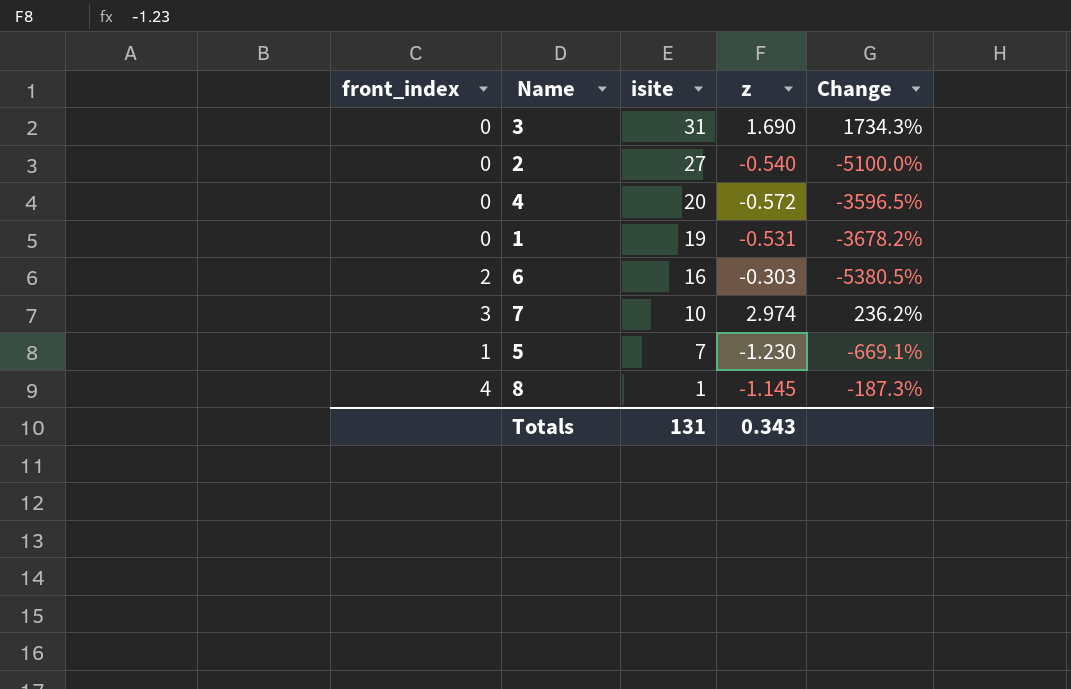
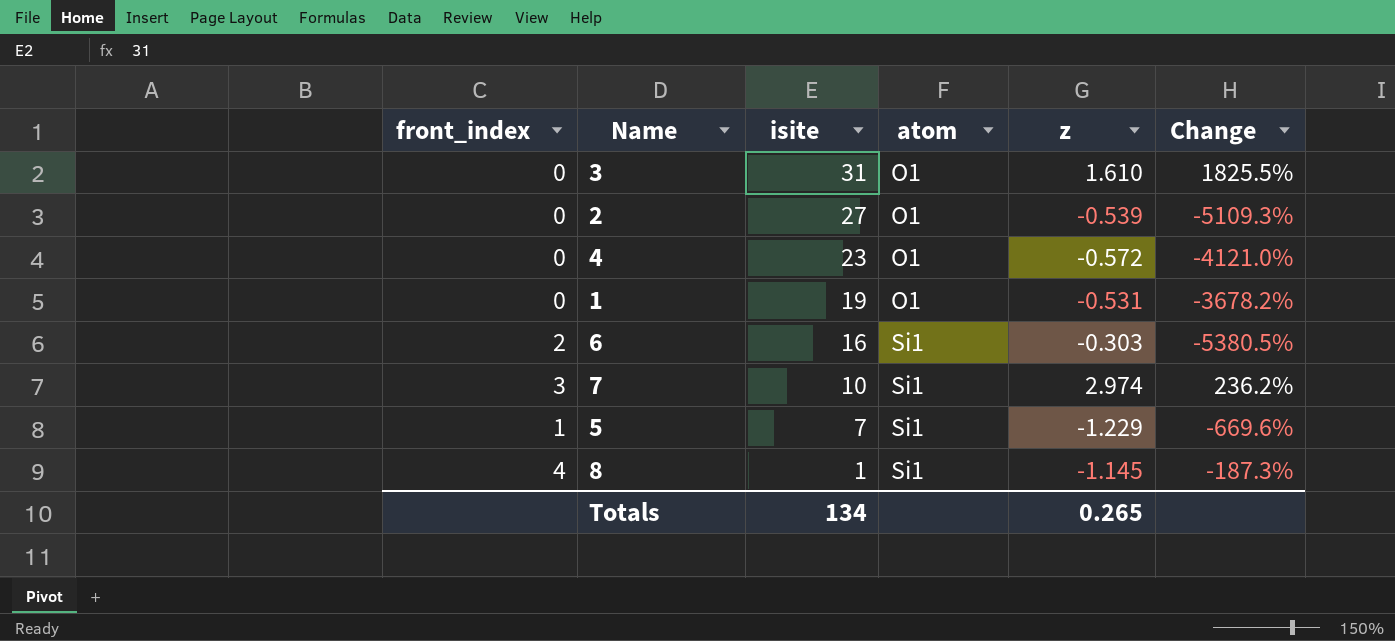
column atom | position: none -> 4
3 | z: 1.690 -> 1.610
3 | Change: 1734.3% -> 1825.5%
2 | z: -0.540 -> -0.539
2 | Change: -5100.0% -> -5109.3%
4 | isite: 20 -> 23
4 | Change: -3596.5% -> -4121.0%
5 | z: -1.230 -> -1.229
5 | Change: -669.1% -> -669.6%
Totals | isite: 131 -> 134
Totals | z: 0.343 -> 0.265

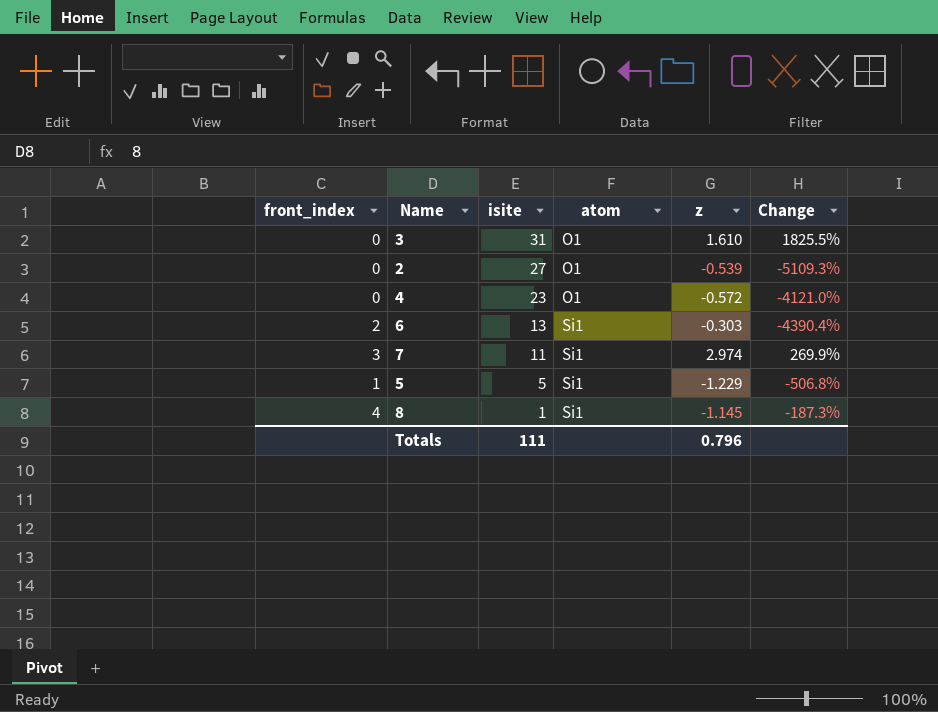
row 1: 0 | 19 | O1 | -0.531 | -3678.2% -> none
6 | isite: 16 -> 13
6 | Change: -5380.5% -> -4390.4%
7 | isite: 10 -> 11
7 | Change: 236.2% -> 269.9%
5 | isite: 7 -> 5
5 | Change: -669.6% -> -506.8%
Totals | isite: 134 -> 111
Totals | z: 0.265 -> 0.796

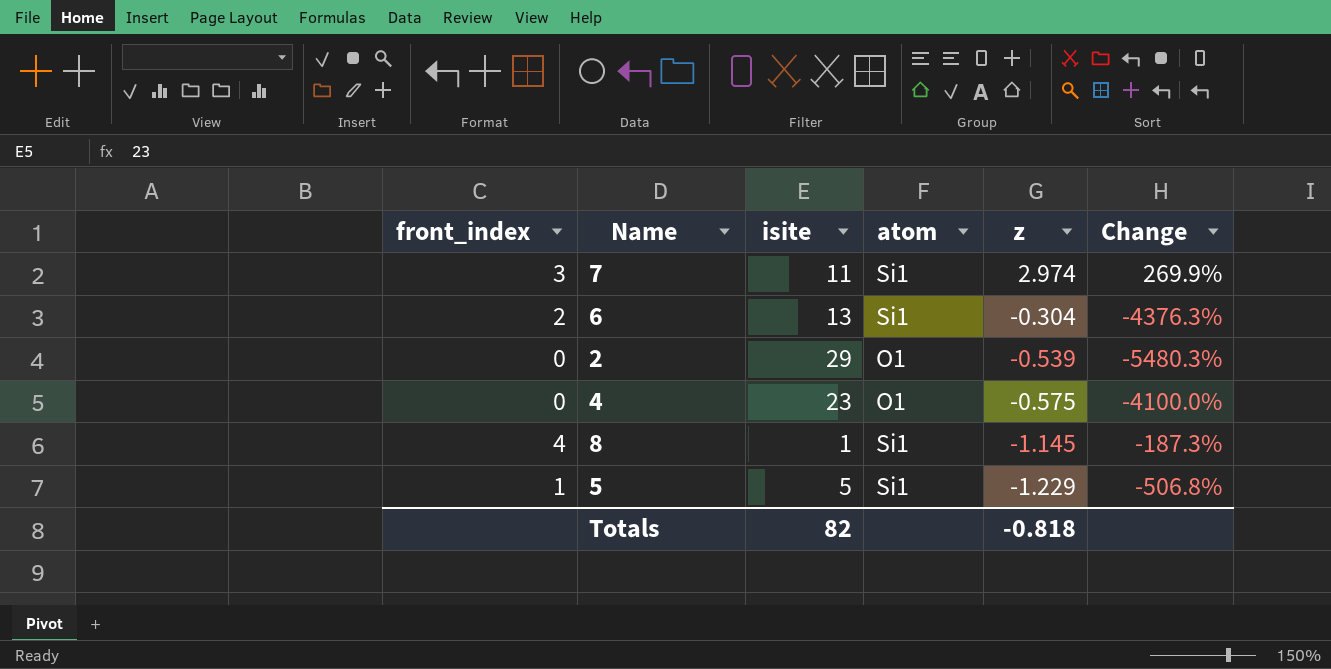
row order: isite descending -> z descending
row 3: 0 | 31 | O1 | 1.610 | 1825.5% -> none
6 | z: -0.303 -> -0.304
6 | Change: -4390.4% -> -4376.3%
2 | isite: 27 -> 29
2 | Change: -5109.3% -> -5480.3%
4 | z: -0.572 -> -0.575
4 | Change: -4121.0% -> -4100.0%
Totals | isite: 111 -> 82
Totals | z: 0.796 -> -0.818

